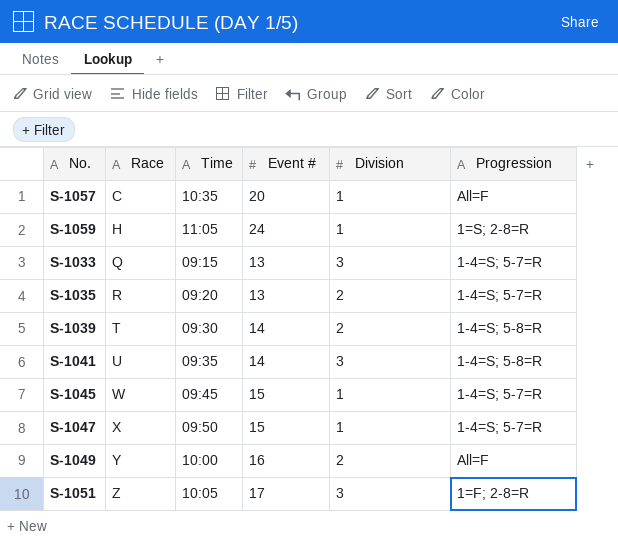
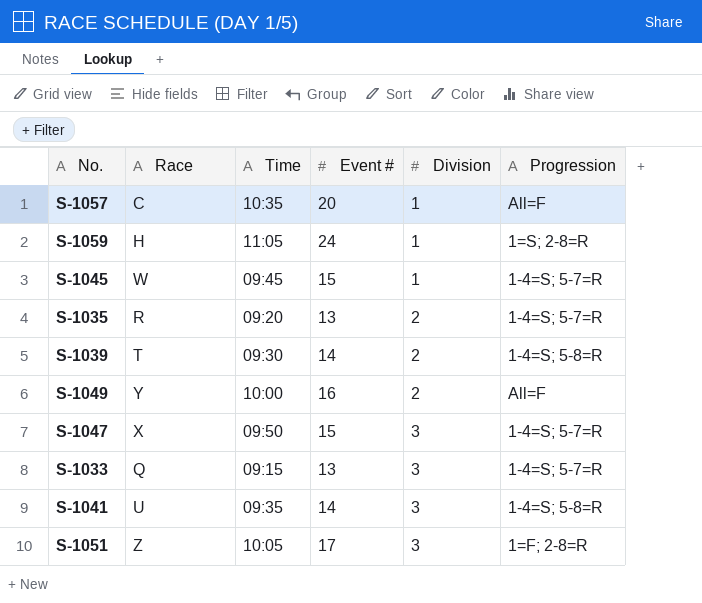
row order: Race ascending -> Division ascending
S-1047 | Division: 1 -> 3

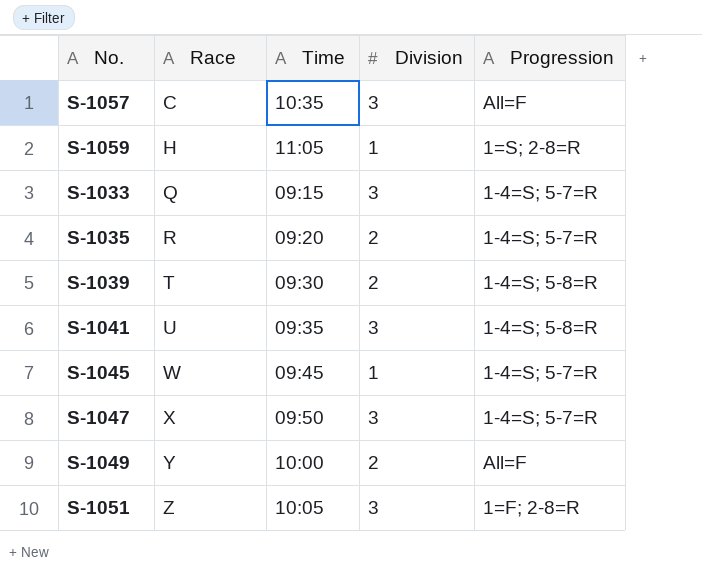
row order: Division ascending -> Race ascending
column Event # | position: 4 -> none
S-1057 | Division: 1 -> 3

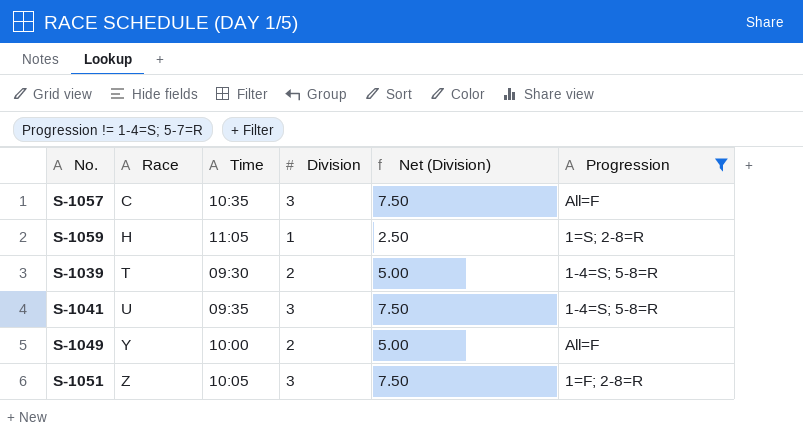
filter: none -> Progression != 1-4=S; 5-7=R
column Net (Division) | formula: none -> [Division] * 2.5

